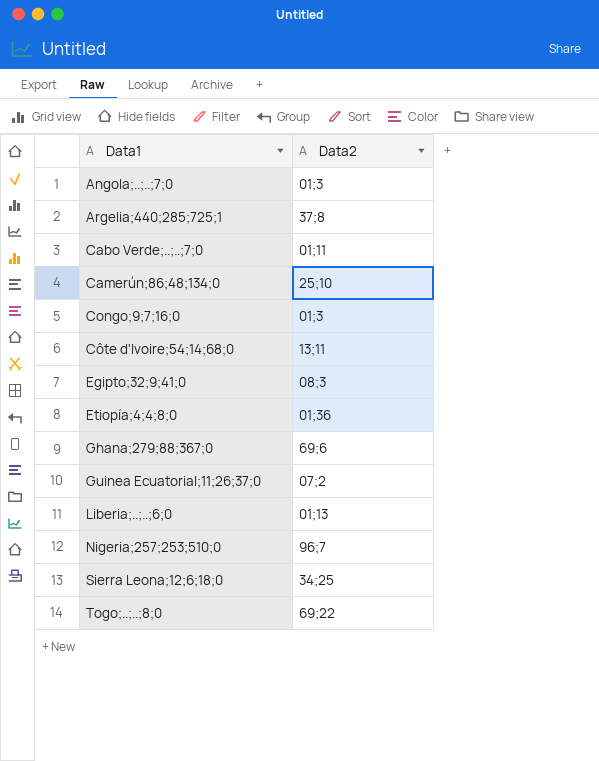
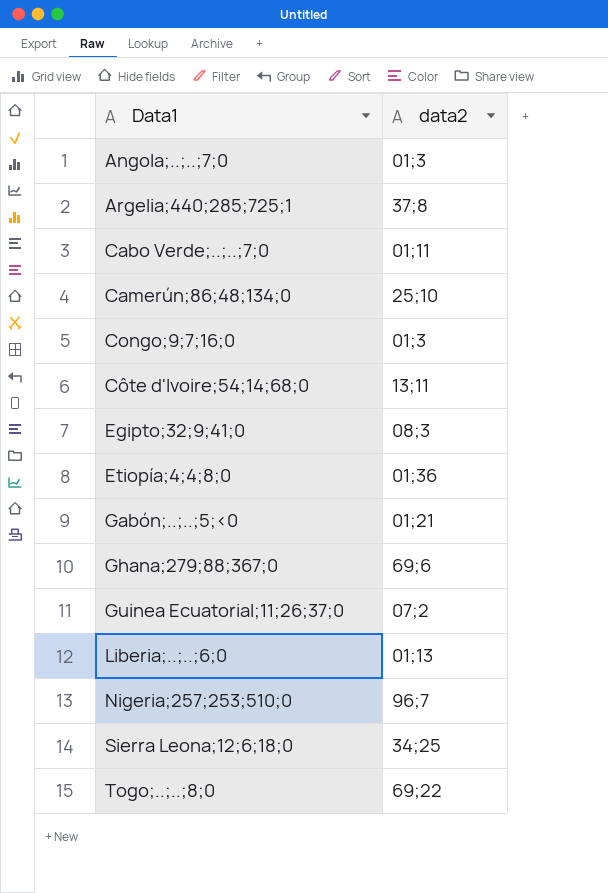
column name: Data2 -> data2
row Gabón;..;..;5;<0: none -> 01;21

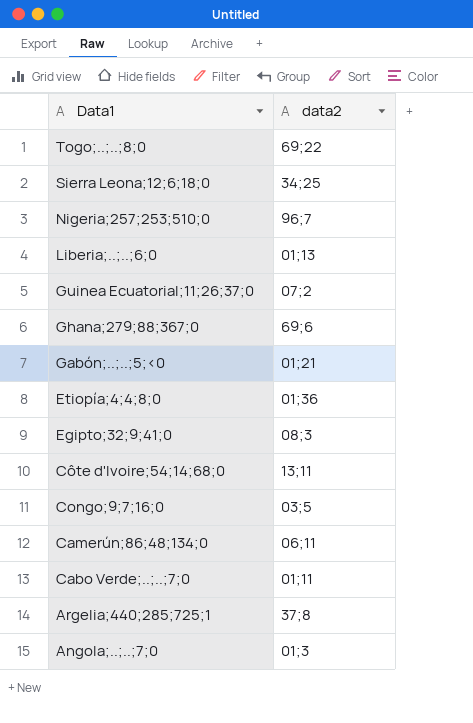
row order: Data1 ascending -> Data1 descending
Congo;9;7;16;0 | data2: 01;3 -> 03;5
Camerún;86;48;134;0 | data2: 25;10 -> 06;11

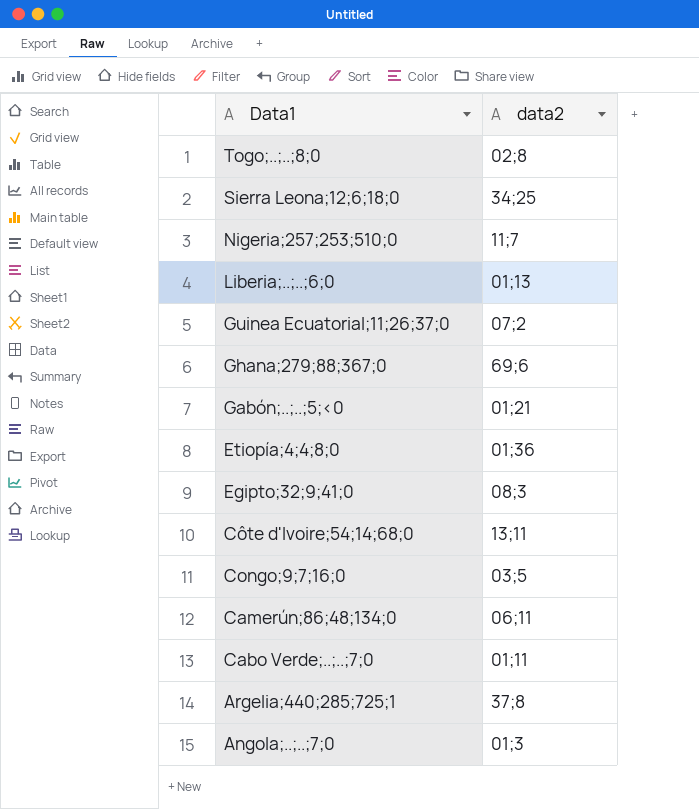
Togo;..;..;8;0 | data2: 69;22 -> 02;8
Nigeria;257;253;510;0 | data2: 96;7 -> 11;7

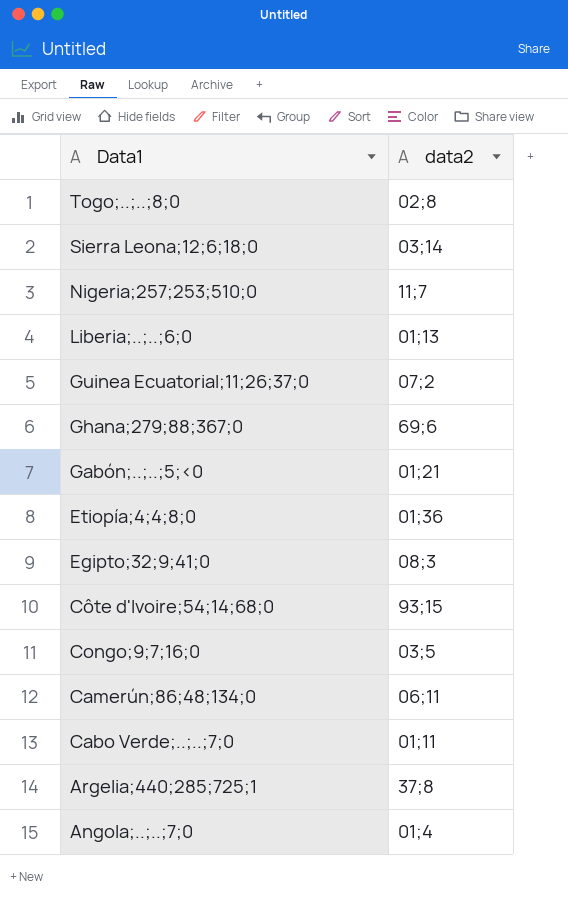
Sierra Leona;12;6;18;0 | data2: 34;25 -> 03;14
Côte d'Ivoire;54;14;68;0 | data2: 13;11 -> 93;15
Angola;..;..;7;0 | data2: 01;3 -> 01;4

